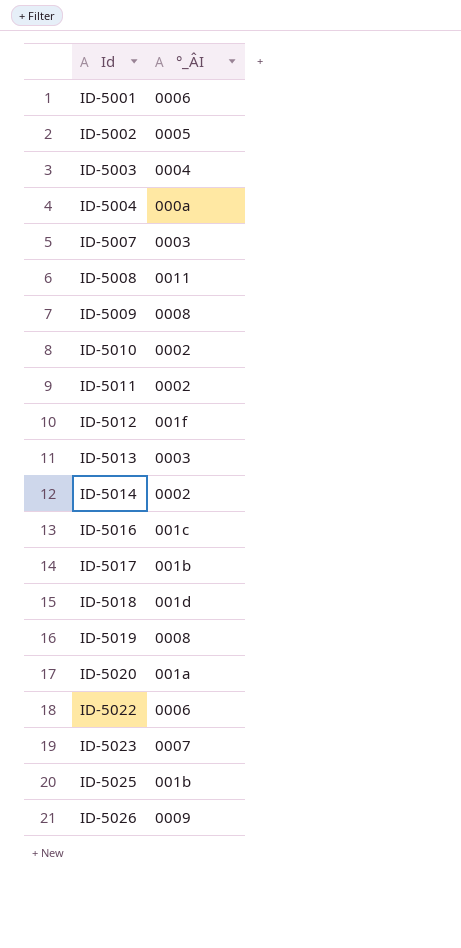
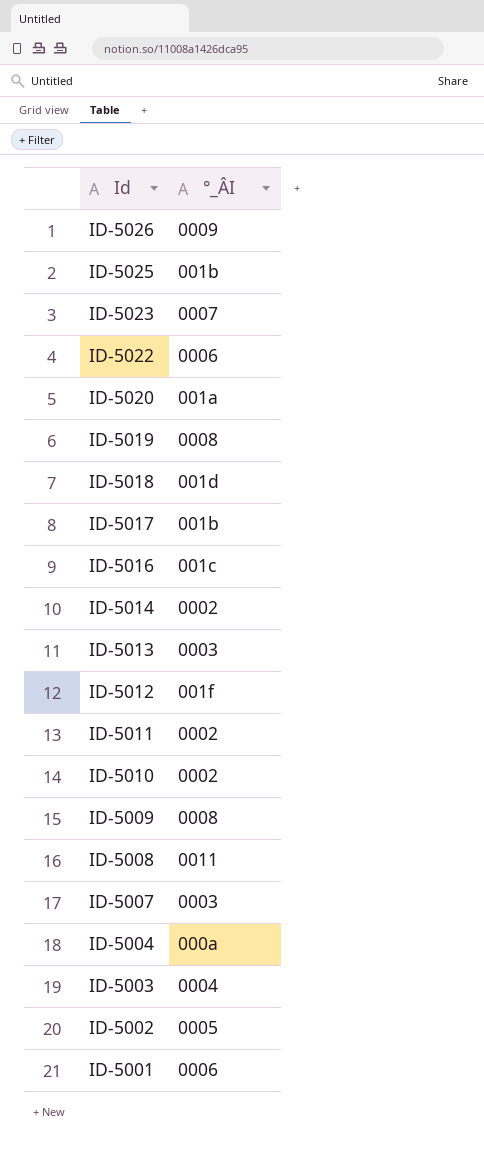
row order: Id ascending -> Id descending

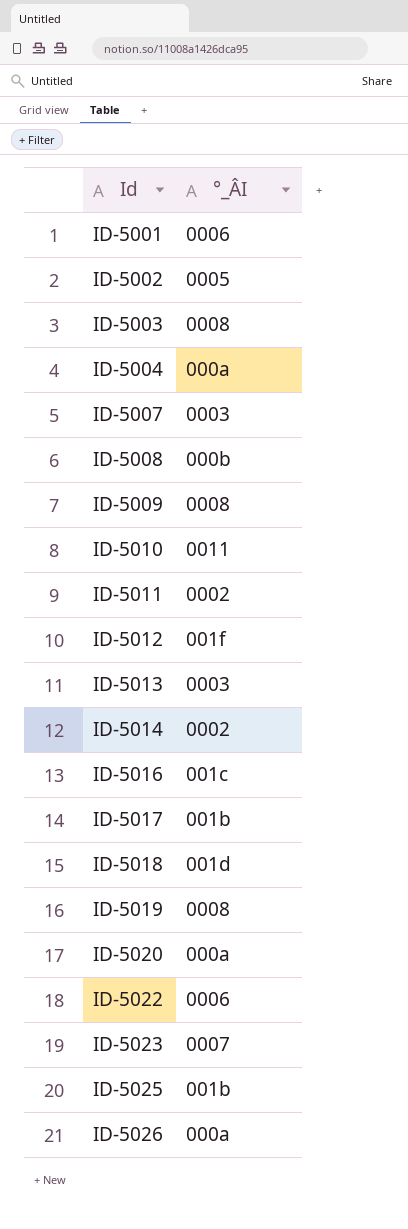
row order: Id descending -> Id ascending
ID-5003 | °_ÂI: 0004 -> 0008
ID-5008 | °_ÂI: 0011 -> 000b
ID-5010 | °_ÂI: 0002 -> 0011
ID-5020 | °_ÂI: 001a -> 000a
ID-5026 | °_ÂI: 0009 -> 000a

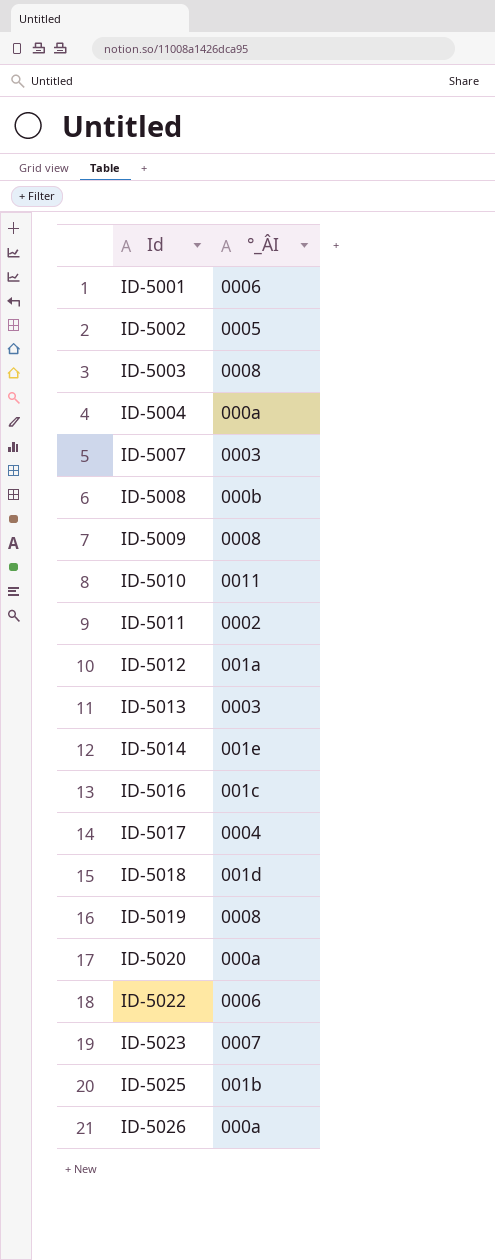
ID-5012 | °_ÂI: 001f -> 001a
ID-5014 | °_ÂI: 0002 -> 001e
ID-5017 | °_ÂI: 001b -> 0004

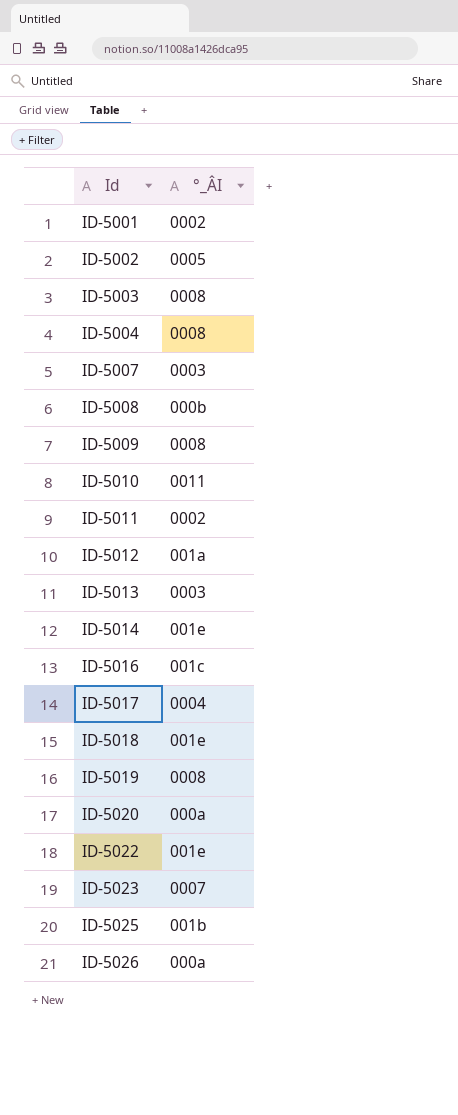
ID-5001 | °_ÂI: 0006 -> 0002
ID-5004 | °_ÂI: 000a -> 0008
ID-5018 | °_ÂI: 001d -> 001e
ID-5022 | °_ÂI: 0006 -> 001e

